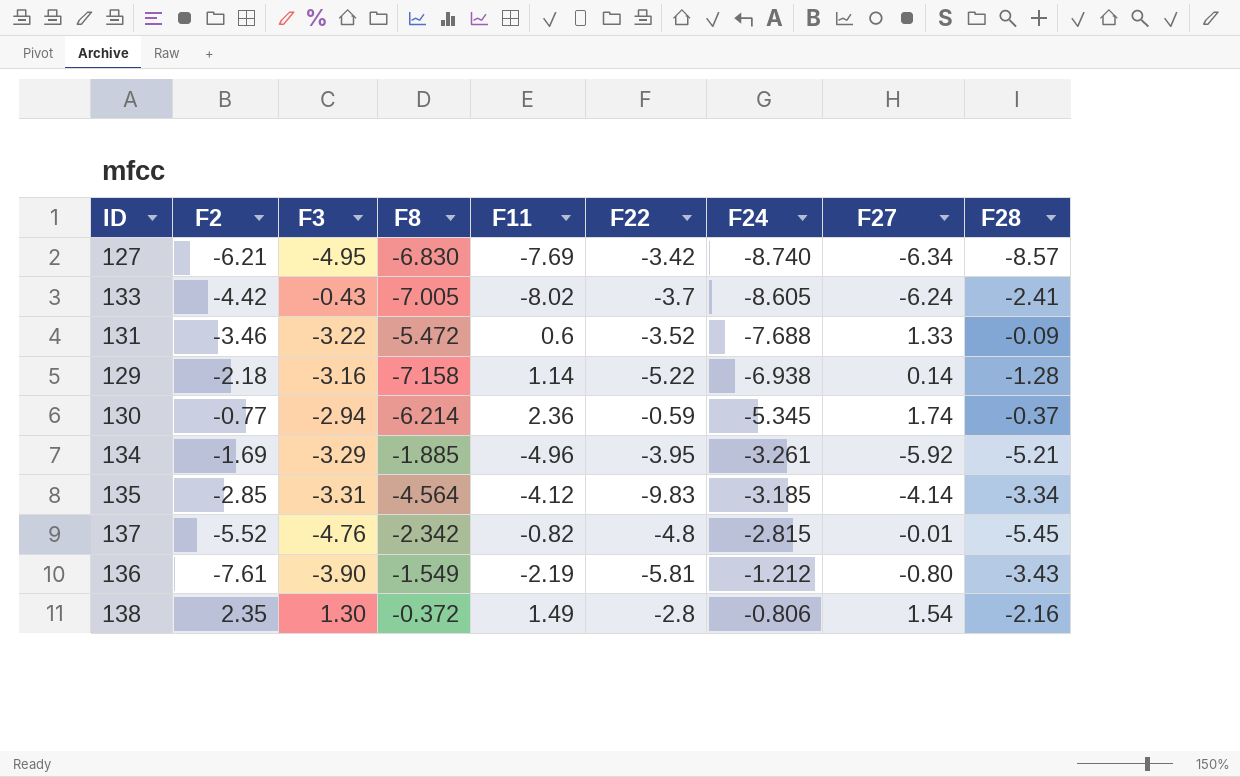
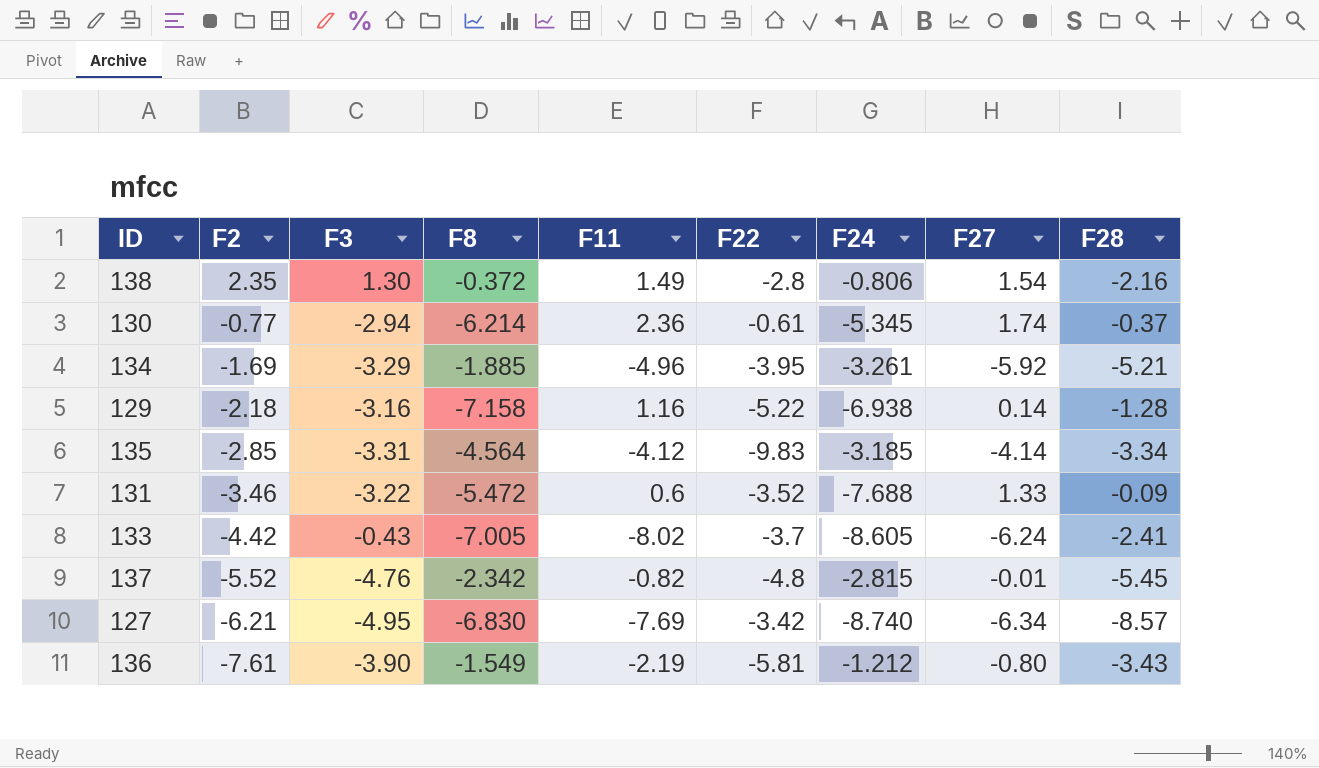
row order: F24 ascending -> F2 descending
130 | F22: -0.59 -> -0.61
129 | F11: 1.14 -> 1.16

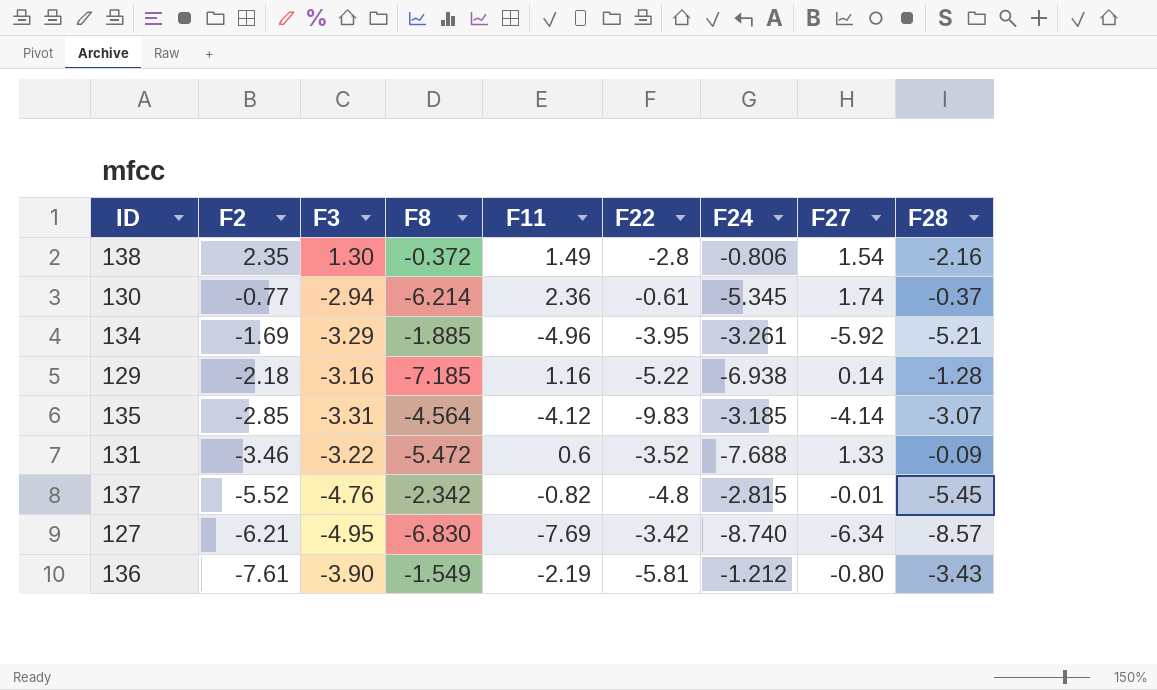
row 133: -4.42 | -0.43 | -7.005 | -8.02 | -3.7 | -8.605 | -6.24 | -2.41 -> none
129 | F8: -7.158 -> -7.185
135 | F28: -3.34 -> -3.07

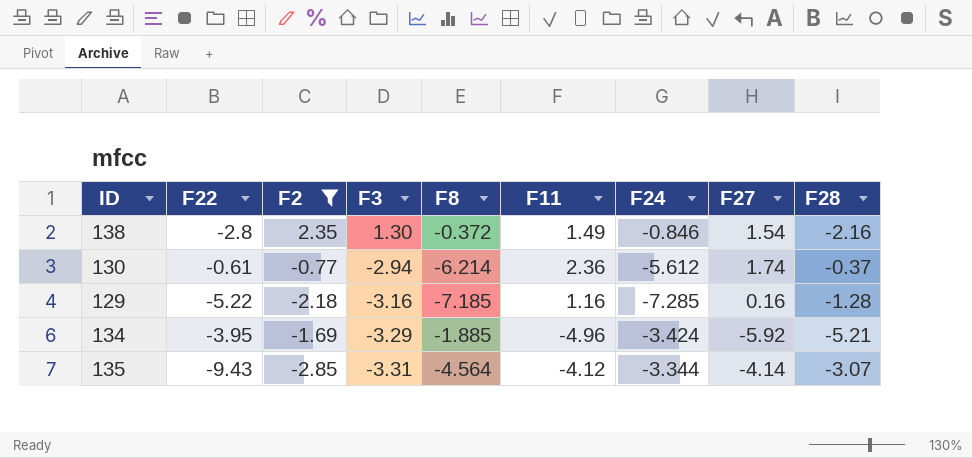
filter: none -> F2 >= -2.85
row order: F2 descending -> F3 descending
column F22 | position: 6 -> 2
138 | F24: -0.806 -> -0.846
130 | F24: -5.345 -> -5.612
129 | F24: -6.938 -> -7.285
129 | F27: 0.14 -> 0.16
134 | F24: -3.261 -> -3.424
135 | F22: -9.83 -> -9.43
135 | F24: -3.185 -> -3.344

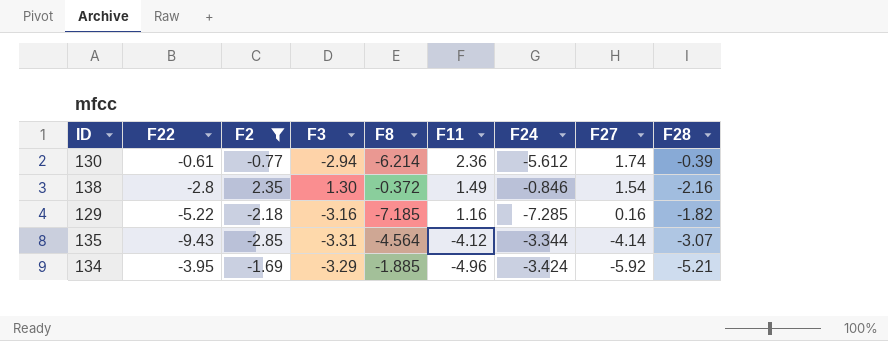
row order: F3 descending -> F11 descending
130 | F28: -0.37 -> -0.39
129 | F28: -1.28 -> -1.82

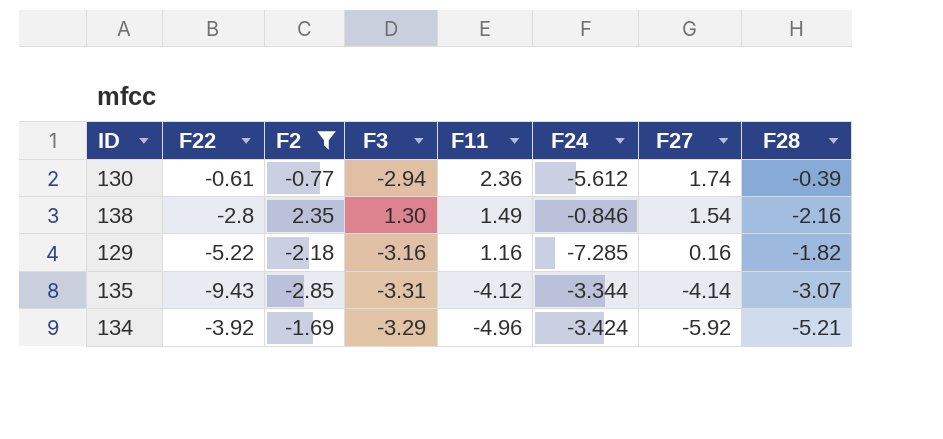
column F8 | position: 5 -> none
134 | F22: -3.95 -> -3.92

